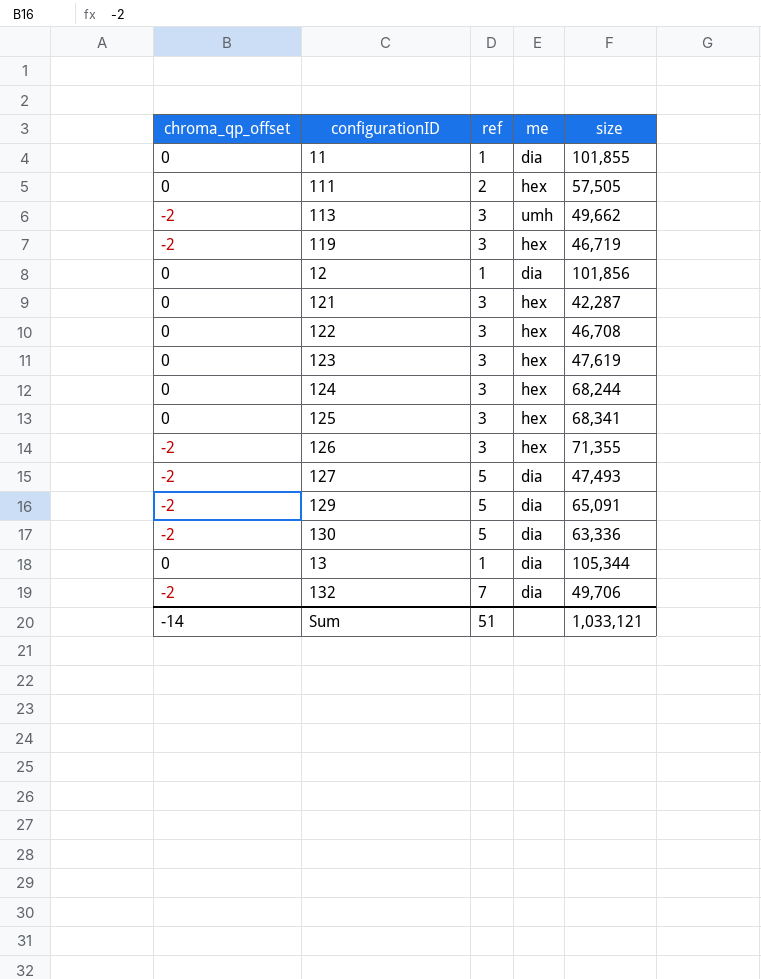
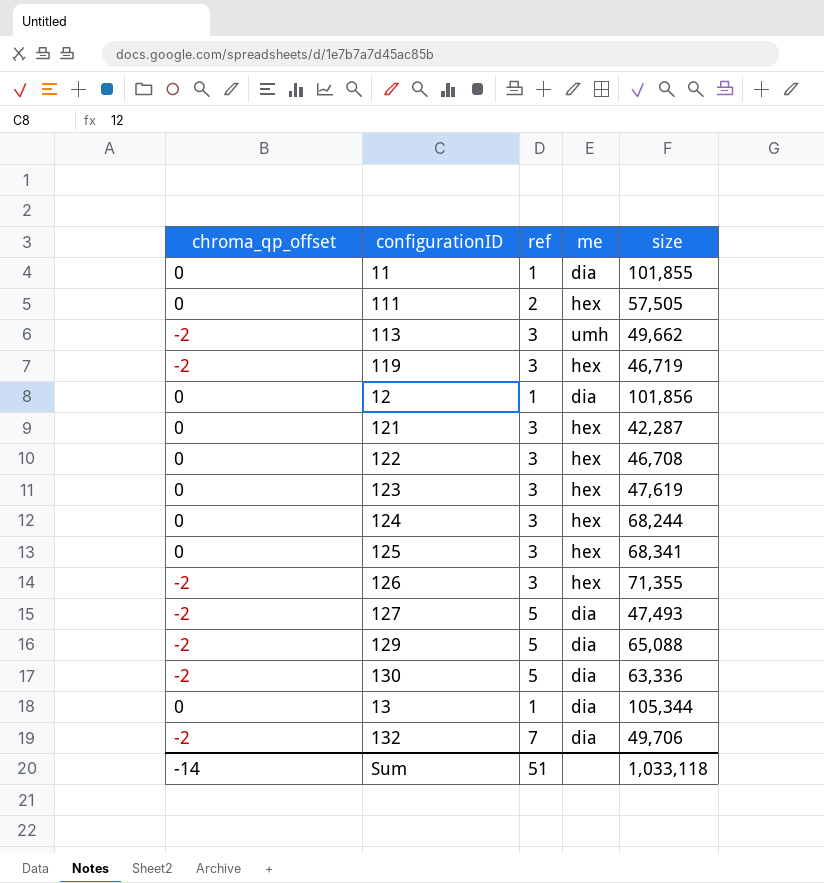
129 | size: 65,091 -> 65,088
Sum | size: 1,033,121 -> 1,033,118

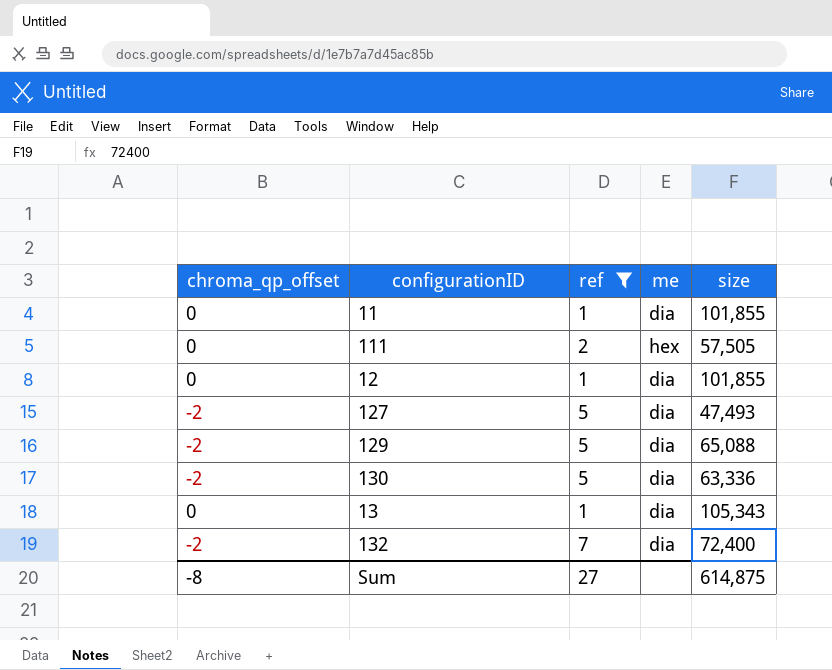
filter: none -> ref != 3
12 | size: 101,856 -> 101,855
13 | size: 105,344 -> 105,343
132 | size: 49,706 -> 72,400
Sum | chroma_qp_offset: -14 -> -8
Sum | ref: 51 -> 27
Sum | size: 1,033,118 -> 614,875

